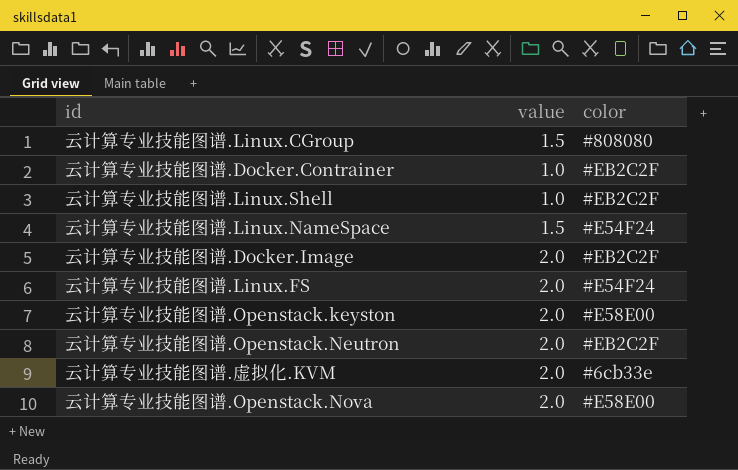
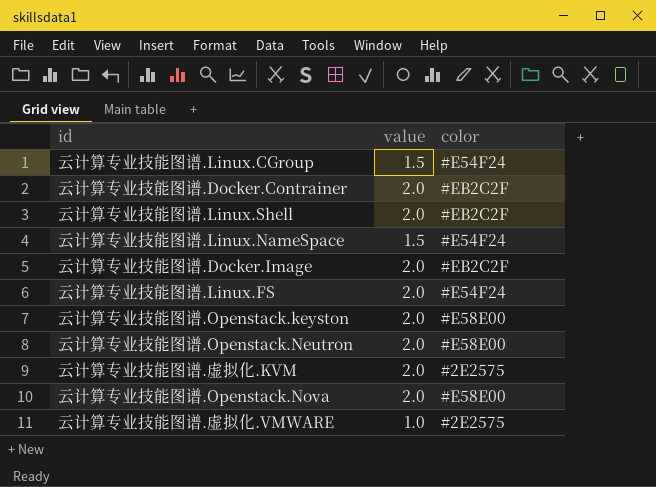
云计算专业技能图谱.Linux.CGroup | color: #808080 -> #E54F24
云计算专业技能图谱.Docker.Contrainer | value: 1.0 -> 2.0
云计算专业技能图谱.Linux.Shell | value: 1.0 -> 2.0
云计算专业技能图谱.Openstack.Neutron | color: #EB2C2F -> #E58E00
云计算专业技能图谱.虚拟化.KVM | color: #6cb33e -> #2E2575
row 云计算专业技能图谱.虚拟化.VMWARE: none -> 1.0 | #2E2575

